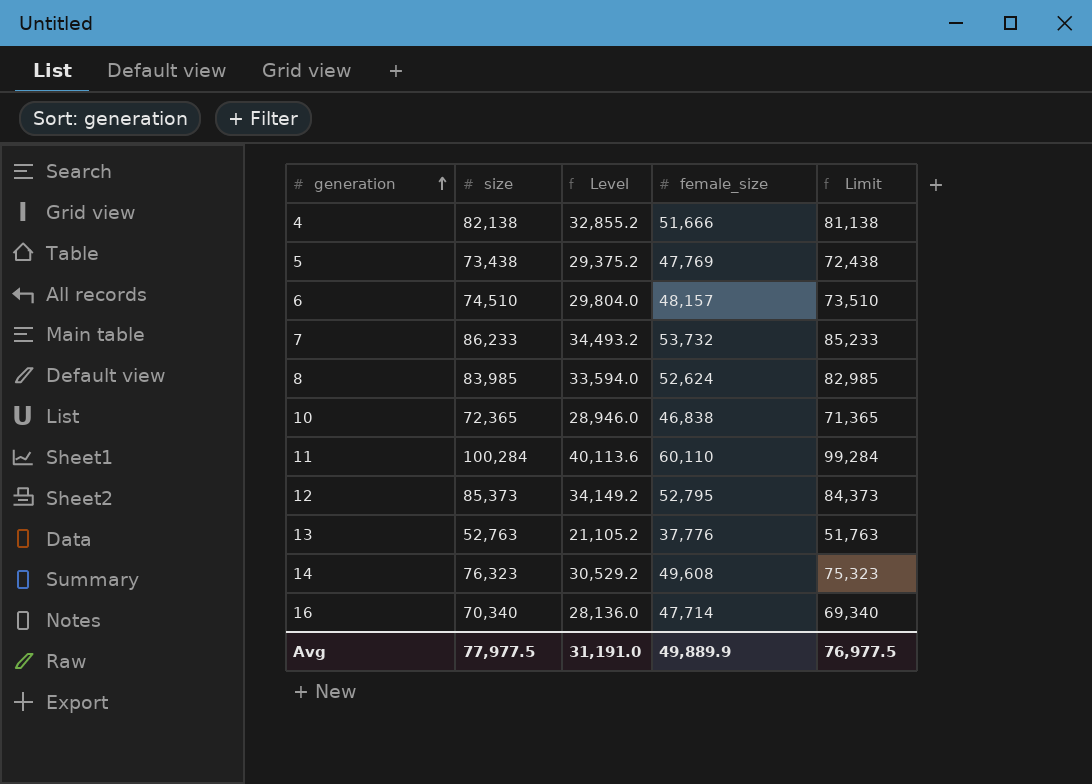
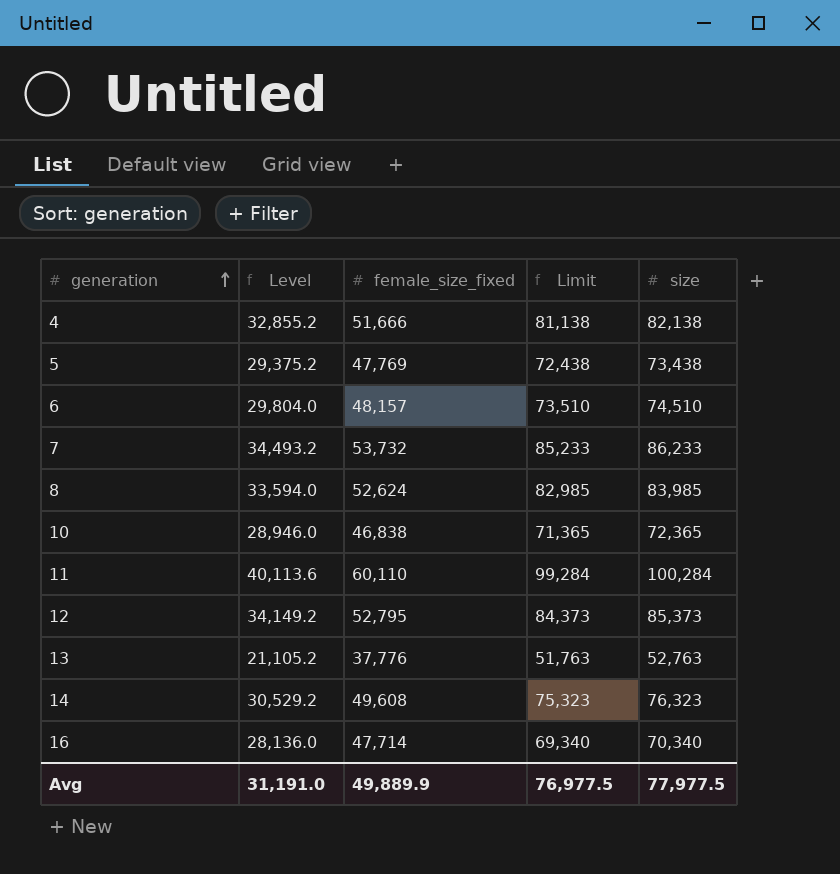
column name: female_size -> female_size_fixed
column size | position: 2 -> 5

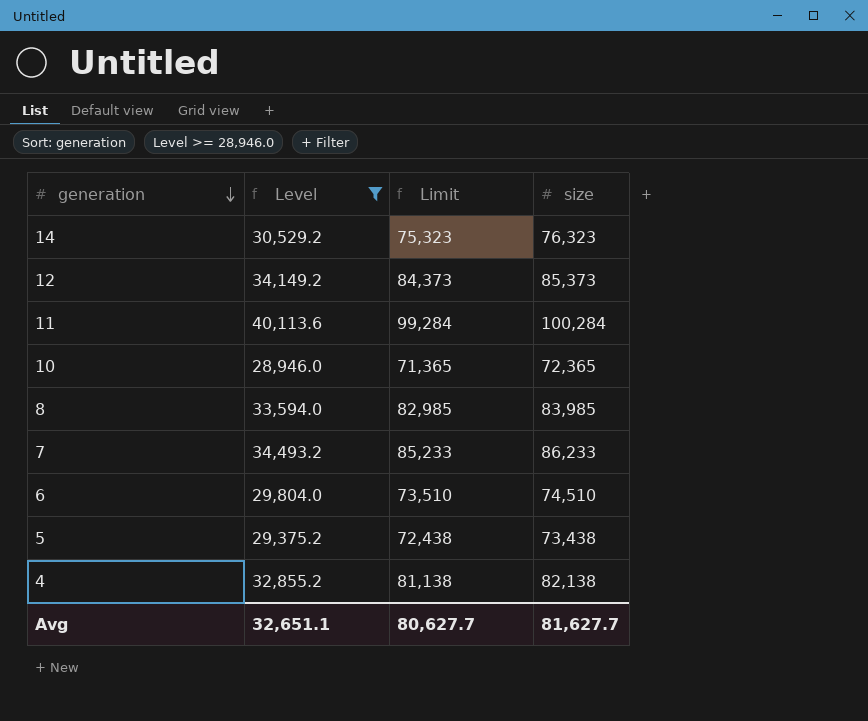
filter: none -> Level >= 28,946.0
row order: generation ascending -> generation descending
column female_size_fixed | position: 3 -> none
Avg | Level: 31,191.0 -> 32,651.1
Avg | Limit: 76,977.5 -> 80,627.7
Avg | size: 77,977.5 -> 81,627.7

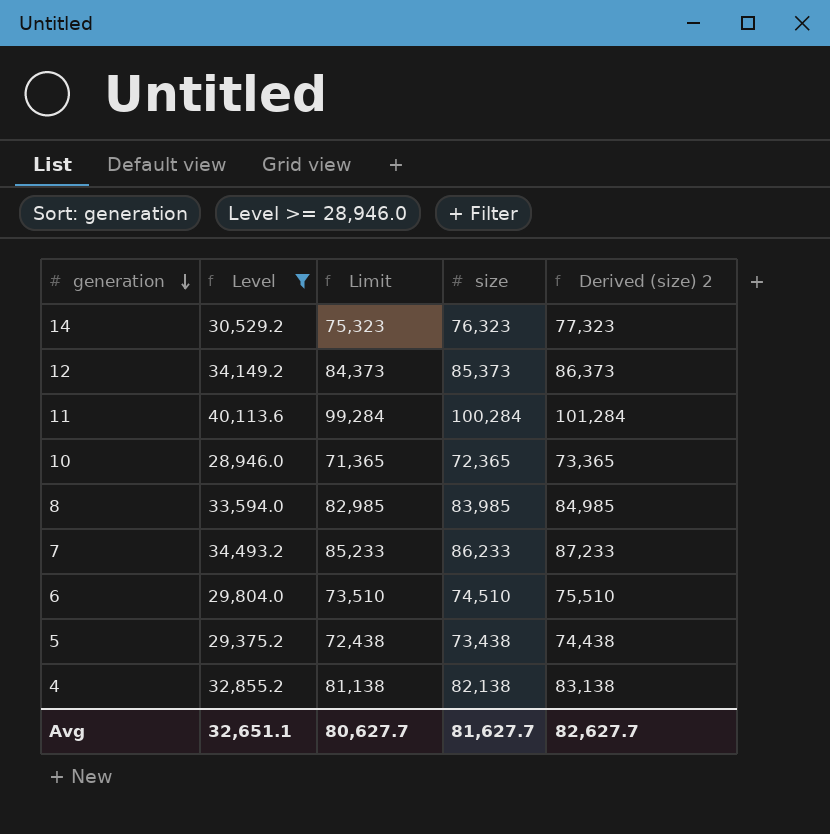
column Derived (size) 2 | formula: none -> [size] + 1000

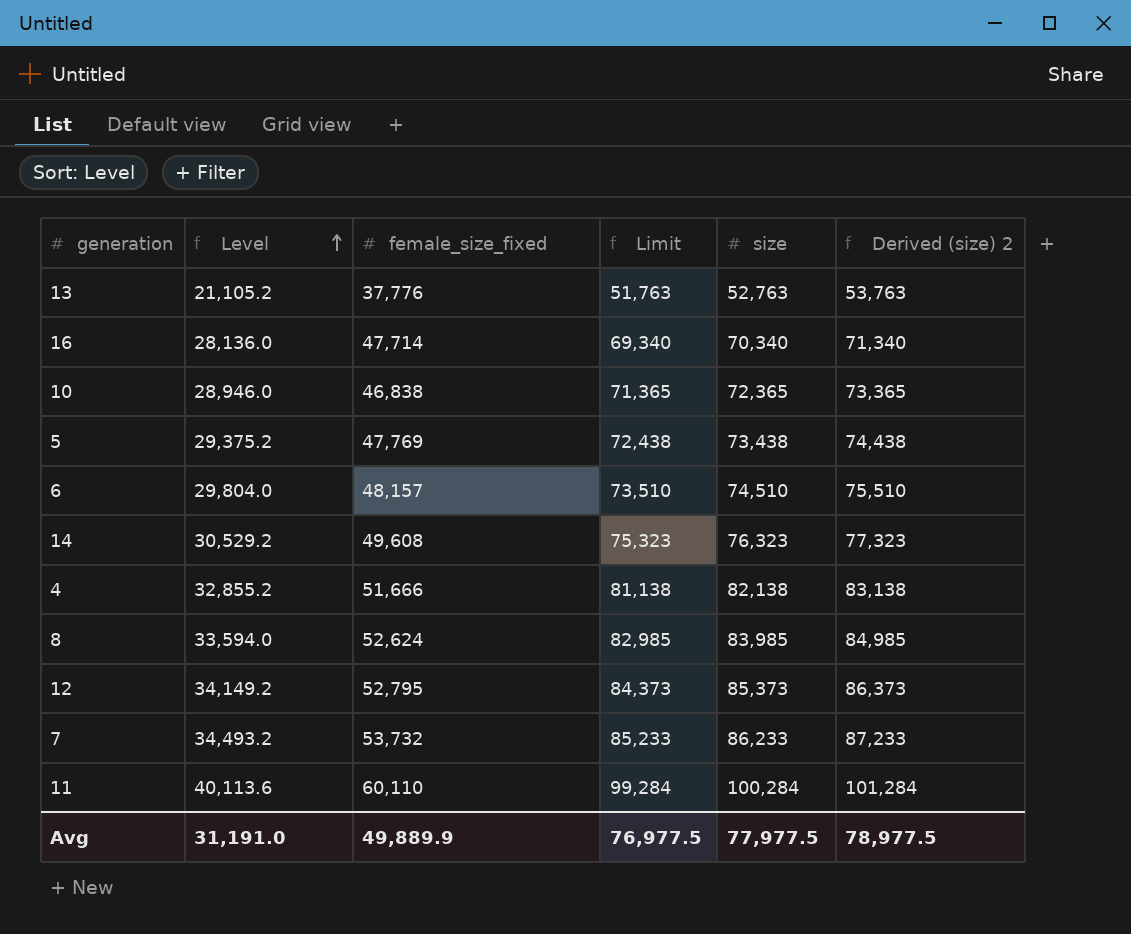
filter: Level >= 28,946.0 -> none
row order: generation descending -> Level ascending
column female_size_fixed | position: none -> 3
Avg | Level: 32,651.1 -> 31,191.0
Avg | Limit: 80,627.7 -> 76,977.5
Avg | size: 81,627.7 -> 77,977.5
Avg | Derived (size) 2: 82,627.7 -> 78,977.5

